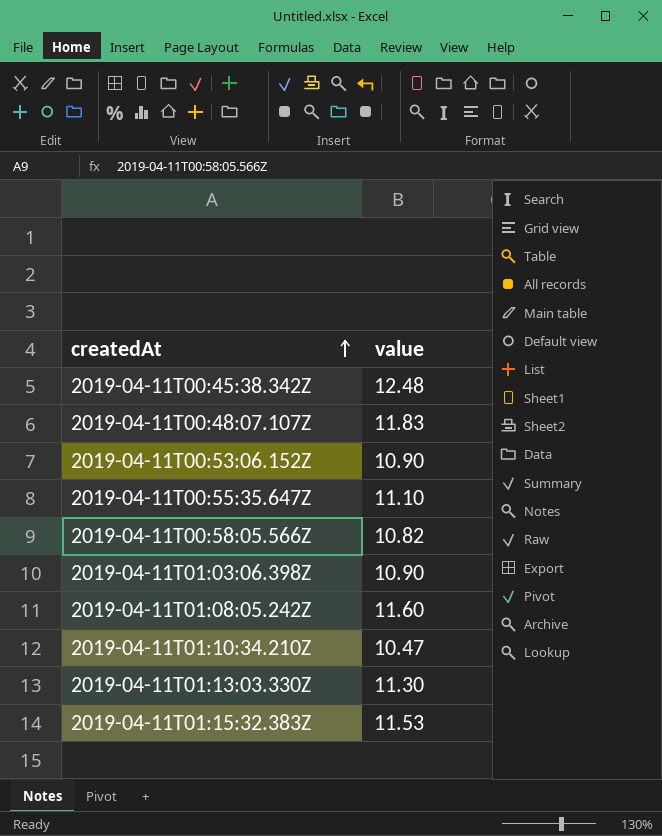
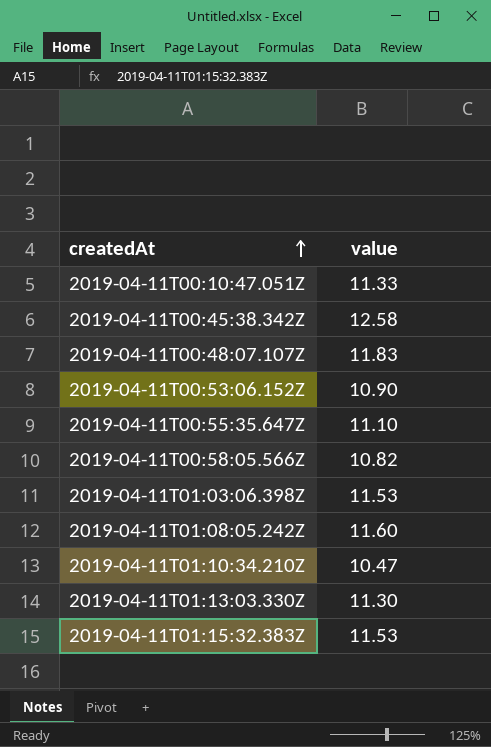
row 2019-04-11T00:10:47.051Z: none -> 11.33
2019-04-11T00:45:38.342Z | value: 12.48 -> 12.58
2019-04-11T01:03:06.398Z | value: 10.90 -> 11.53

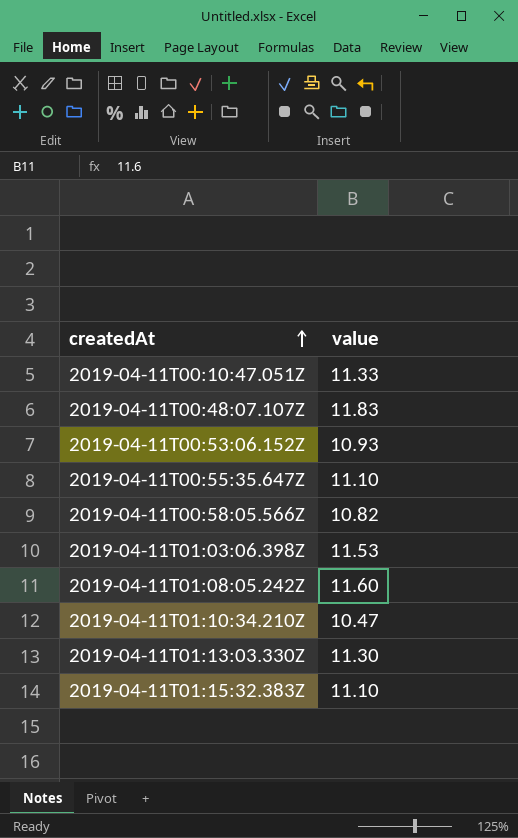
row 2019-04-11T00:45:38.342Z: 12.58 -> none
2019-04-11T00:53:06.152Z | value: 10.90 -> 10.93
2019-04-11T01:15:32.383Z | value: 11.53 -> 11.10

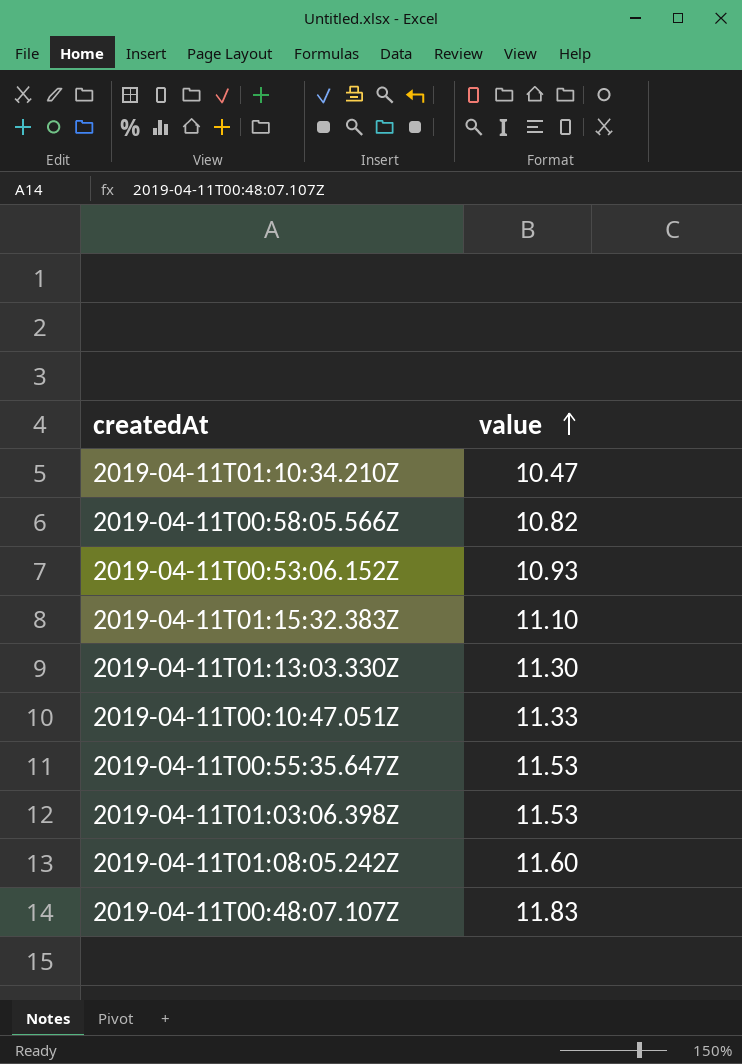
row order: createdAt ascending -> value ascending
2019-04-11T00:55:35.647Z | value: 11.10 -> 11.53

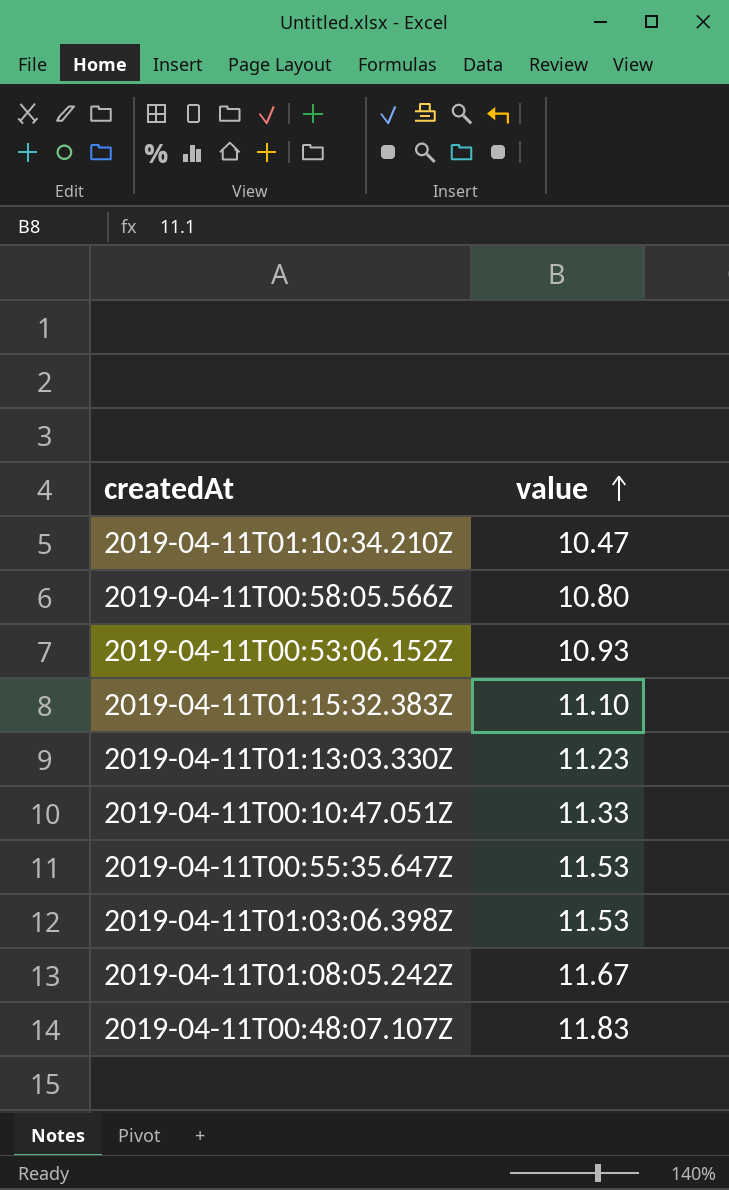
2019-04-11T00:58:05.566Z | value: 10.82 -> 10.80
2019-04-11T01:13:03.330Z | value: 11.30 -> 11.23
2019-04-11T01:08:05.242Z | value: 11.60 -> 11.67

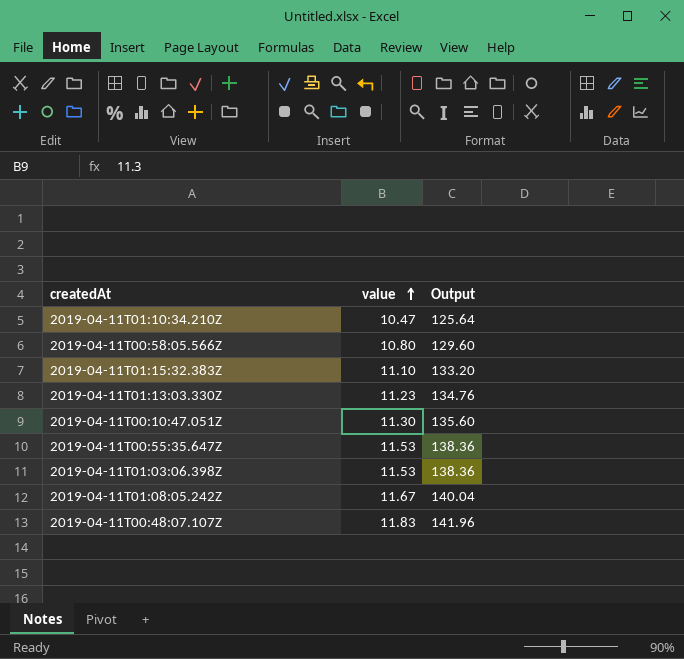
column Output | formula: none -> [value] * 12
row 2019-04-11T00:53:06.152Z: 10.93 -> none
2019-04-11T00:10:47.051Z | value: 11.33 -> 11.30

